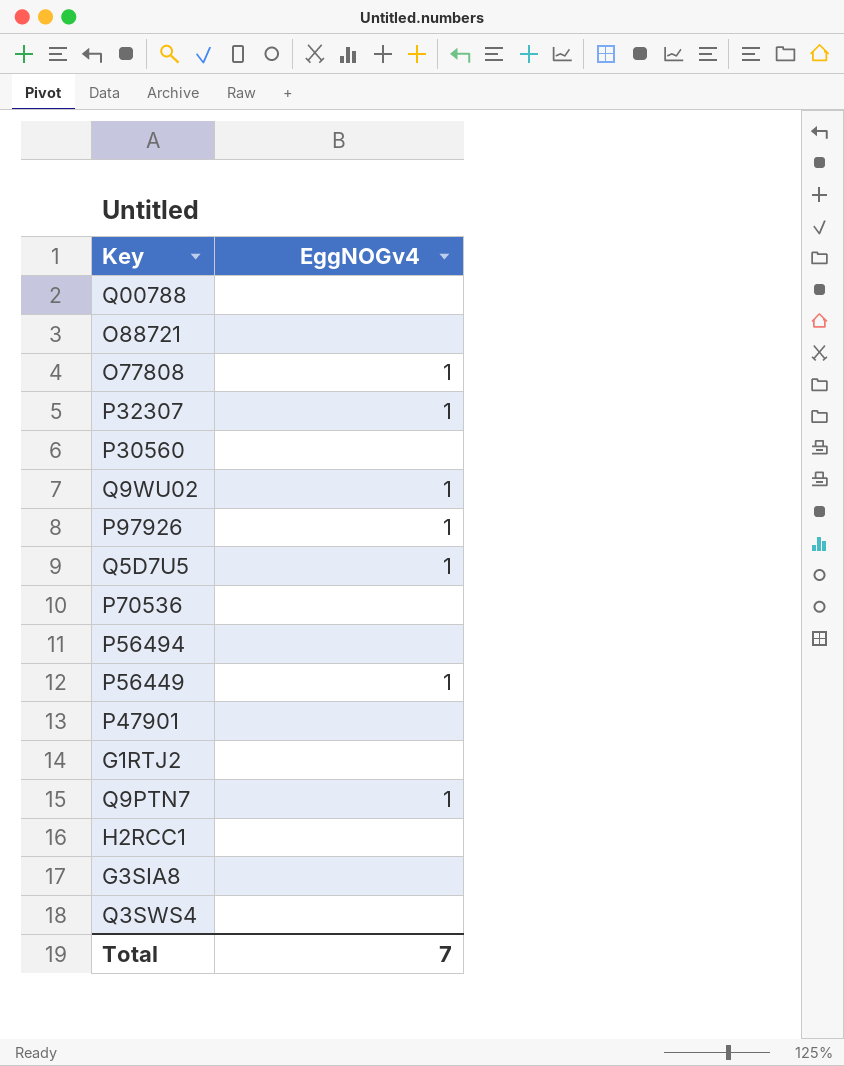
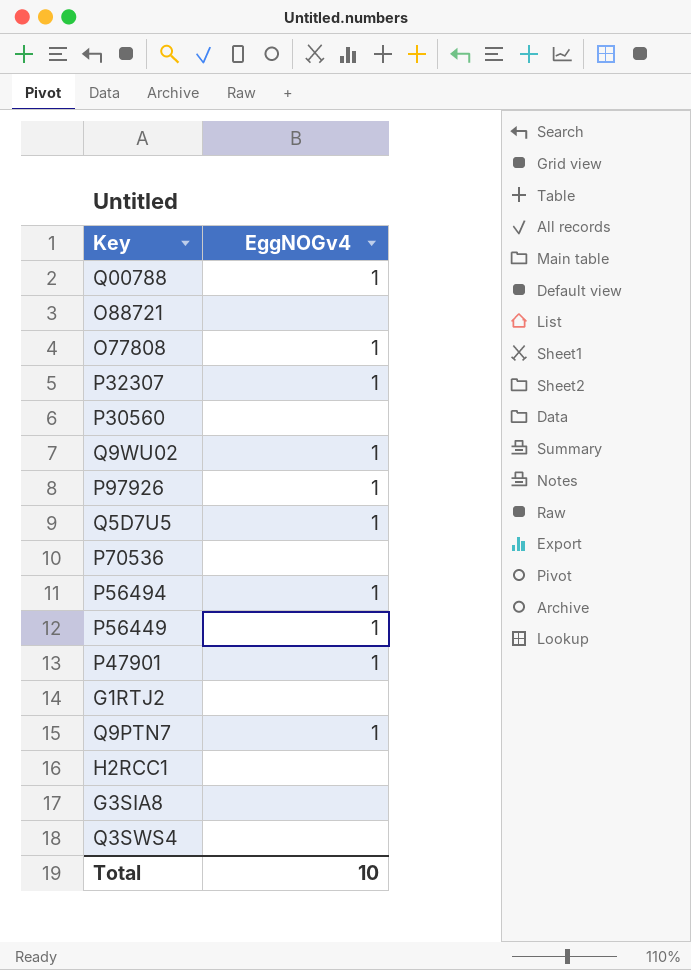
Q00788 | EggNOGv4: none -> 1
P56494 | EggNOGv4: none -> 1
P47901 | EggNOGv4: none -> 1
Total | EggNOGv4: 7 -> 10

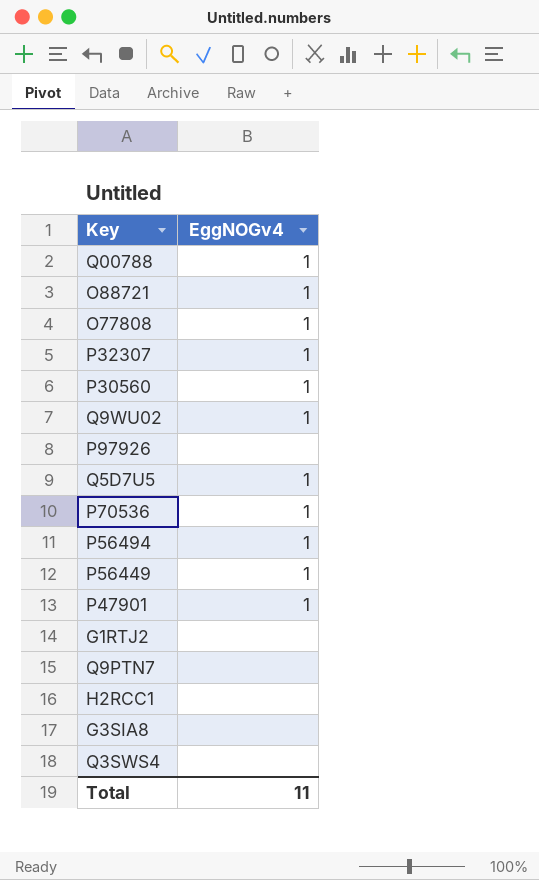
O88721 | EggNOGv4: none -> 1
P30560 | EggNOGv4: none -> 1
P97926 | EggNOGv4: 1 -> none
P70536 | EggNOGv4: none -> 1
Q9PTN7 | EggNOGv4: 1 -> none
Total | EggNOGv4: 10 -> 11

